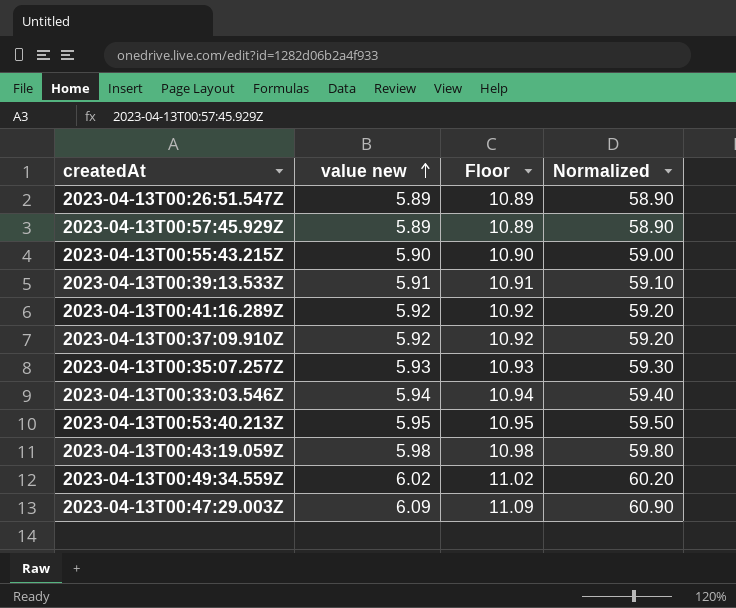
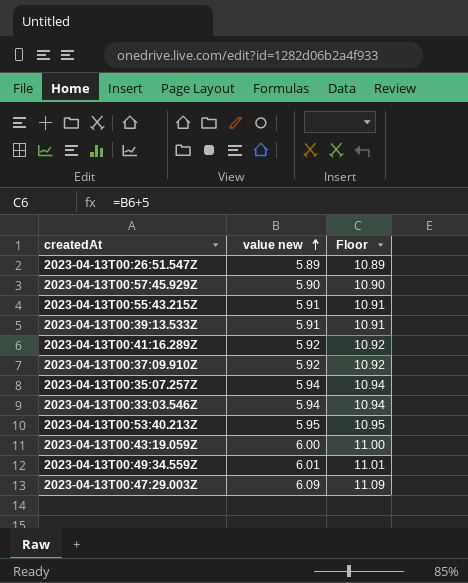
column Normalized | formula: [value new] * 10 -> none
2023-04-13T00:57:45.929Z | value new: 5.89 -> 5.90
2023-04-13T00:57:45.929Z | Floor: 10.89 -> 10.90
2023-04-13T00:55:43.215Z | value new: 5.90 -> 5.91
2023-04-13T00:55:43.215Z | Floor: 10.90 -> 10.91
2023-04-13T00:35:07.257Z | value new: 5.93 -> 5.94
2023-04-13T00:35:07.257Z | Floor: 10.93 -> 10.94
2023-04-13T00:43:19.059Z | value new: 5.98 -> 6.00
2023-04-13T00:43:19.059Z | Floor: 10.98 -> 11.00
2023-04-13T00:49:34.559Z | value new: 6.02 -> 6.01
2023-04-13T00:49:34.559Z | Floor: 11.02 -> 11.01

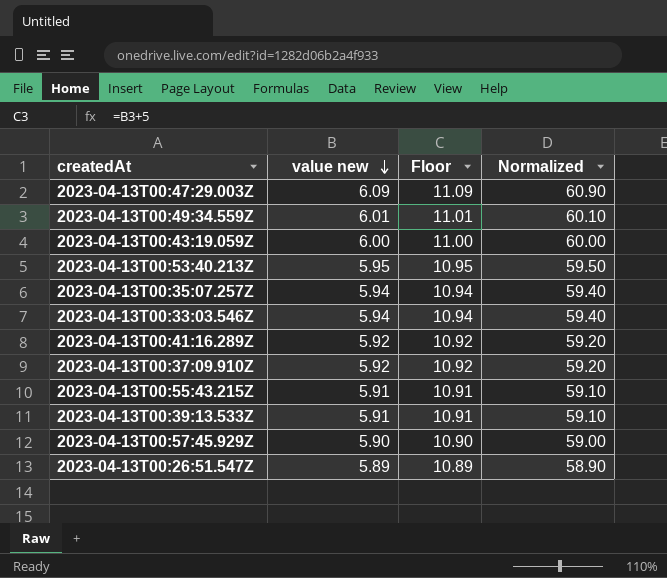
row order: value new ascending -> value new descending
column Normalized | formula: none -> [value new] * 10

